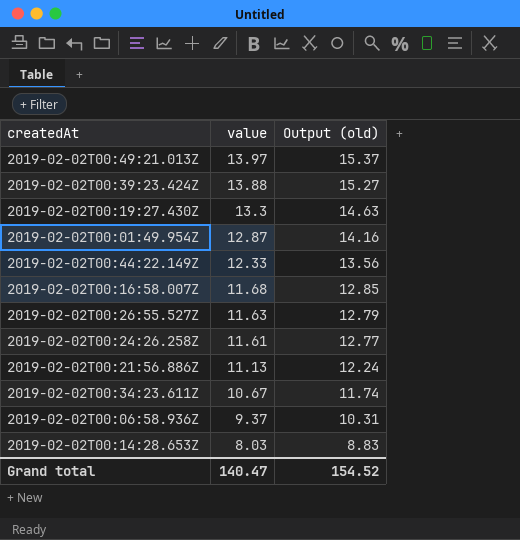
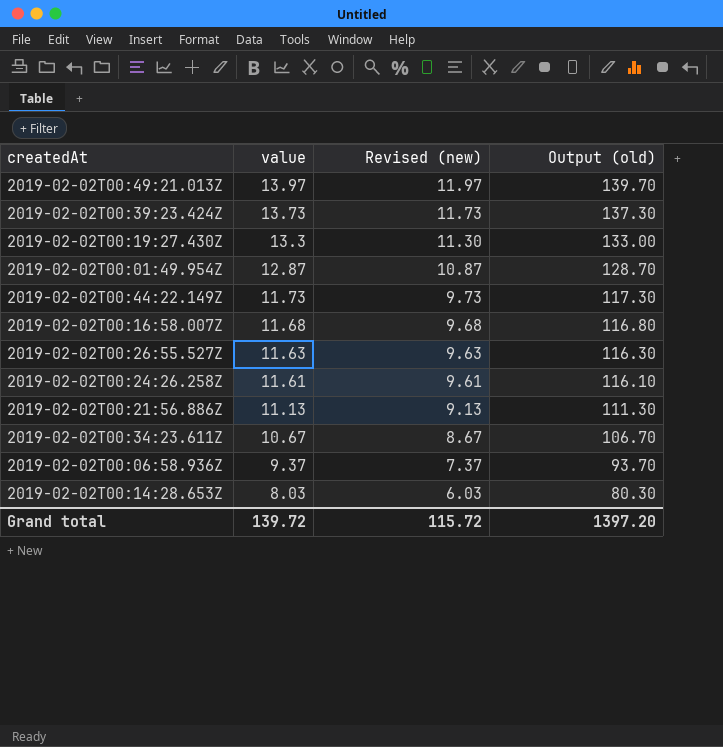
column Revised (new) | formula: none -> [value] - 2
column Output (old) | formula: [value] * 1.1 -> [value] * 10
2019-02-02T00:39:23.424Z | value: 13.88 -> 13.73
2019-02-02T00:44:22.149Z | value: 12.33 -> 11.73
Grand total | value: 140.47 -> 139.72
Grand total | Output (old): 154.52 -> 1397.20

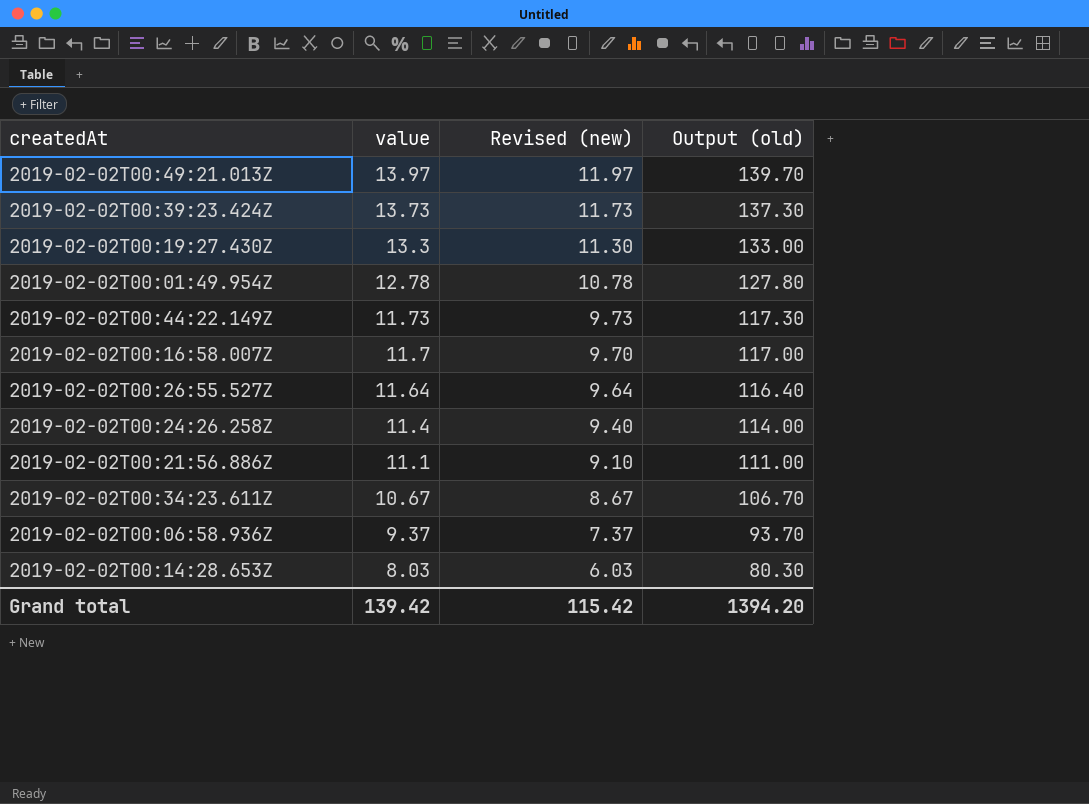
2019-02-02T00:01:49.954Z | value: 12.87 -> 12.78
2019-02-02T00:01:49.954Z | Revised (new): 10.87 -> 10.78
2019-02-02T00:01:49.954Z | Output (old): 128.70 -> 127.80
2019-02-02T00:16:58.007Z | value: 11.68 -> 11.7
2019-02-02T00:16:58.007Z | Revised (new): 9.68 -> 9.70
2019-02-02T00:16:58.007Z | Output (old): 116.80 -> 117.00
2019-02-02T00:26:55.527Z | value: 11.63 -> 11.64
2019-02-02T00:26:55.527Z | Revised (new): 9.63 -> 9.64
2019-02-02T00:26:55.527Z | Output (old): 116.30 -> 116.40
2019-02-02T00:24:26.258Z | value: 11.61 -> 11.4
2019-02-02T00:24:26.258Z | Revised (new): 9.61 -> 9.40
2019-02-02T00:24:26.258Z | Output (old): 116.10 -> 114.00
2019-02-02T00:21:56.886Z | value: 11.13 -> 11.1
2019-02-02T00:21:56.886Z | Revised (new): 9.13 -> 9.10
2019-02-02T00:21:56.886Z | Output (old): 111.30 -> 111.00
Grand total | value: 139.72 -> 139.42
Grand total | Revised (new): 115.72 -> 115.42
Grand total | Output (old): 1397.20 -> 1394.20

